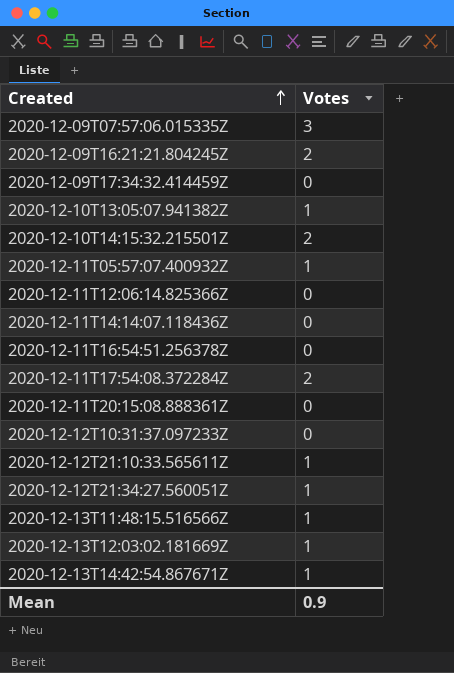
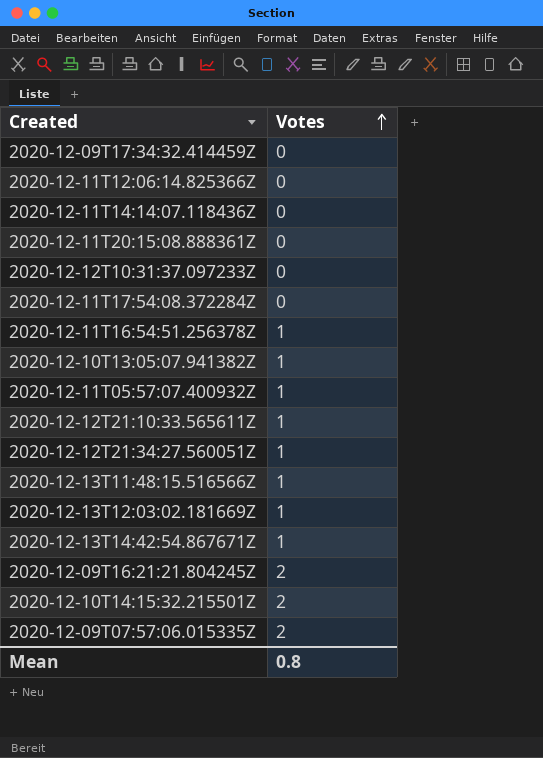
row order: Created ascending -> Votes ascending
2020-12-11T17:54:08.372284Z | Votes: 2 -> 0
2020-12-11T16:54:51.256378Z | Votes: 0 -> 1
2020-12-09T07:57:06.015335Z | Votes: 3 -> 2
Mean | Votes: 0.9 -> 0.8

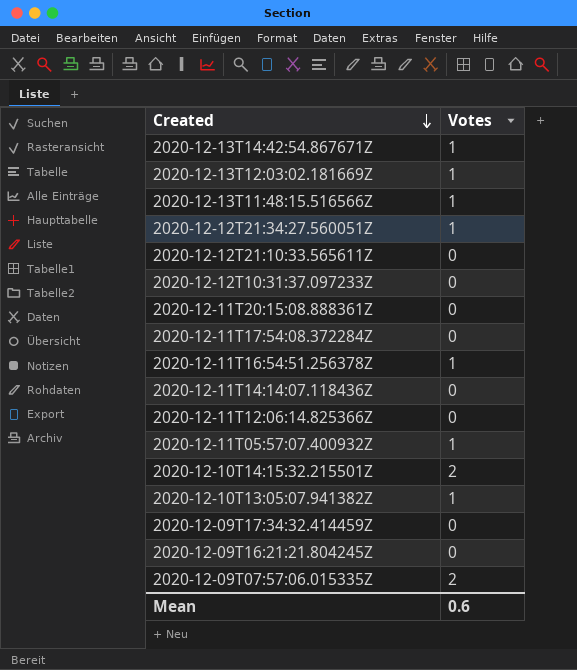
row order: Votes ascending -> Created descending
2020-12-12T21:10:33.565611Z | Votes: 1 -> 0
2020-12-09T16:21:21.804245Z | Votes: 2 -> 0
Mean | Votes: 0.8 -> 0.6

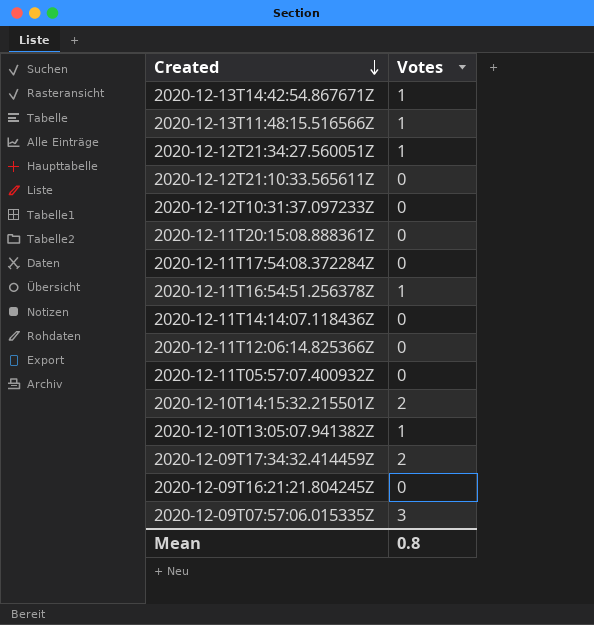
row 2020-12-13T12:03:02.181669Z: 1 -> none
2020-12-11T05:57:07.400932Z | Votes: 1 -> 0
2020-12-09T17:34:32.414459Z | Votes: 0 -> 2
2020-12-09T07:57:06.015335Z | Votes: 2 -> 3
Mean | Votes: 0.6 -> 0.8

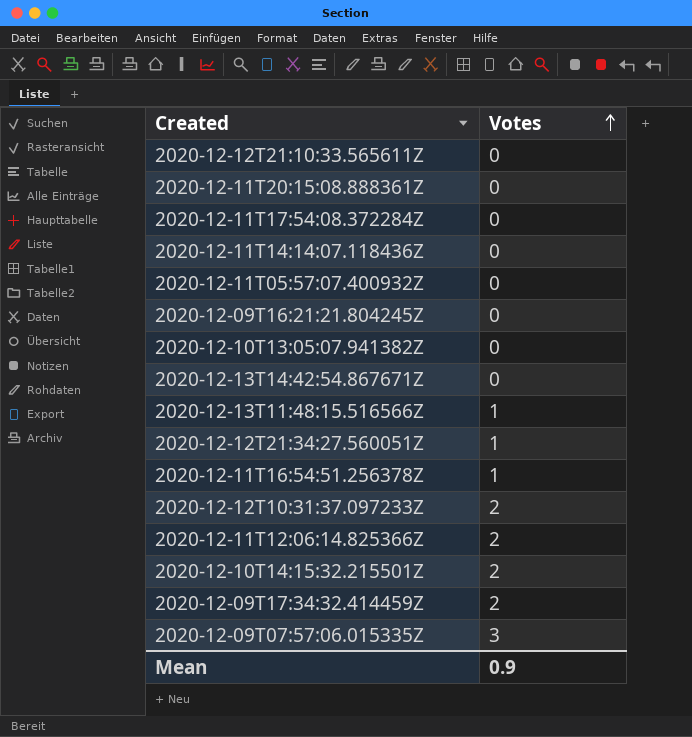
row order: Created descending -> Votes ascending
2020-12-10T13:05:07.941382Z | Votes: 1 -> 0
2020-12-13T14:42:54.867671Z | Votes: 1 -> 0
2020-12-12T10:31:37.097233Z | Votes: 0 -> 2
2020-12-11T12:06:14.825366Z | Votes: 0 -> 2
Mean | Votes: 0.8 -> 0.9

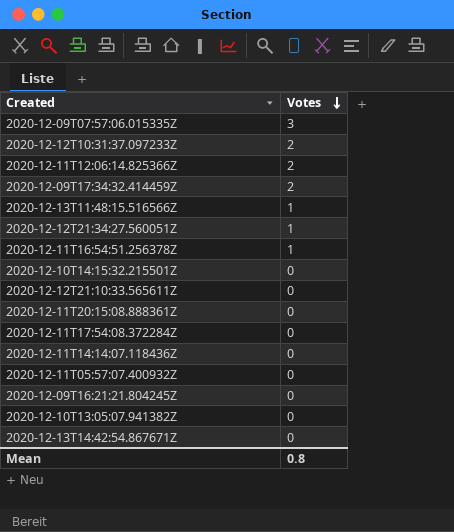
row order: Votes ascending -> Votes descending
2020-12-10T14:15:32.215501Z | Votes: 2 -> 0
Mean | Votes: 0.9 -> 0.8

